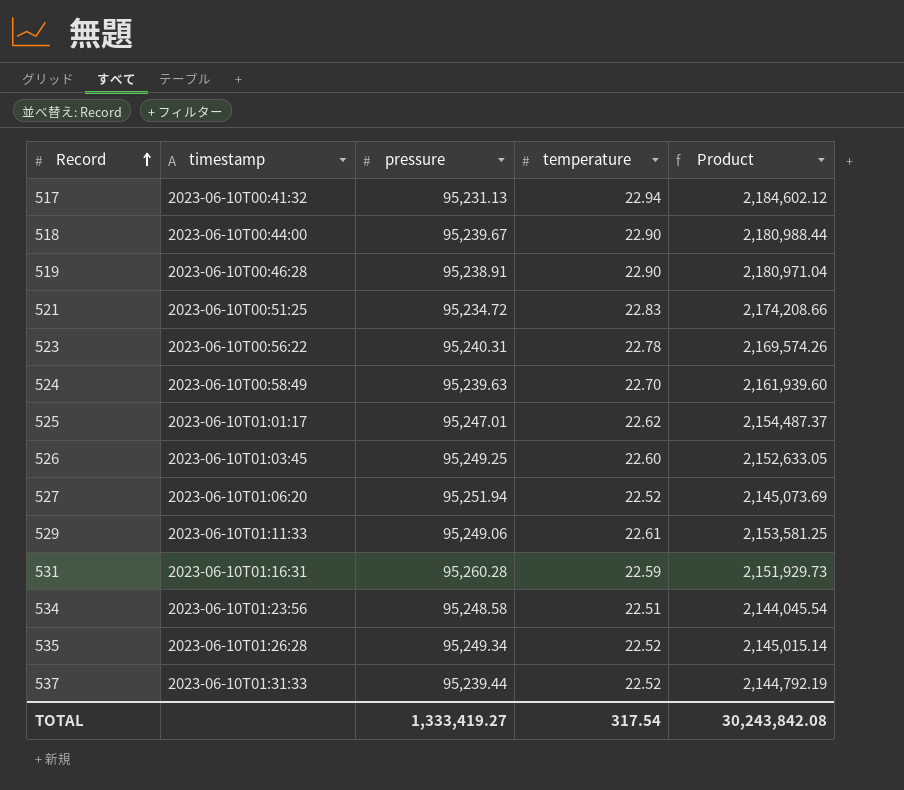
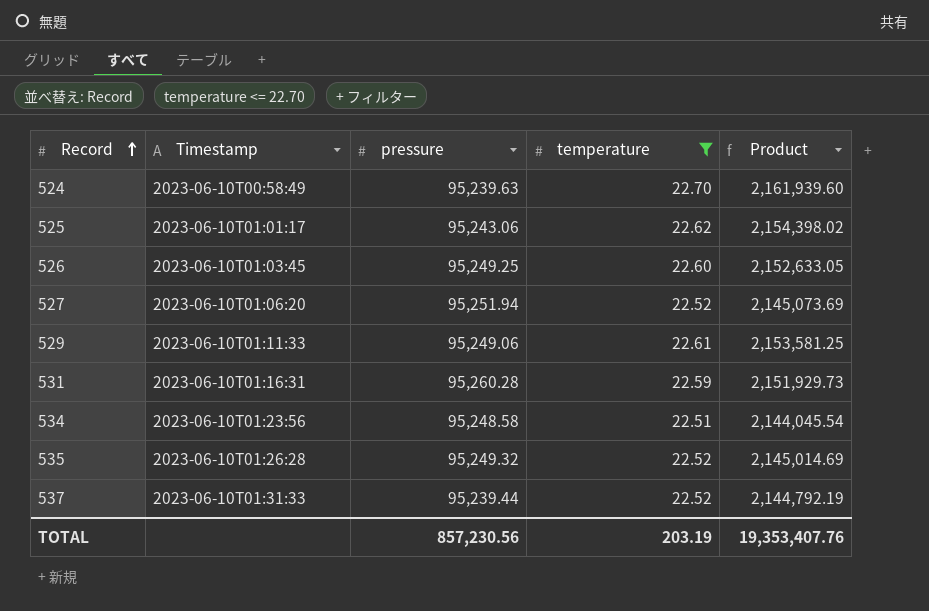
filter: none -> temperature <= 22.70
column name: timestamp -> Timestamp
525 | pressure: 95,247.01 -> 95,243.06
525 | Product: 2,154,487.37 -> 2,154,398.02
535 | pressure: 95,249.34 -> 95,249.32
535 | Product: 2,145,015.14 -> 2,145,014.69
TOTAL | pressure: 1,333,419.27 -> 857,230.56
TOTAL | temperature: 317.54 -> 203.19
TOTAL | Product: 30,243,842.08 -> 19,353,407.76

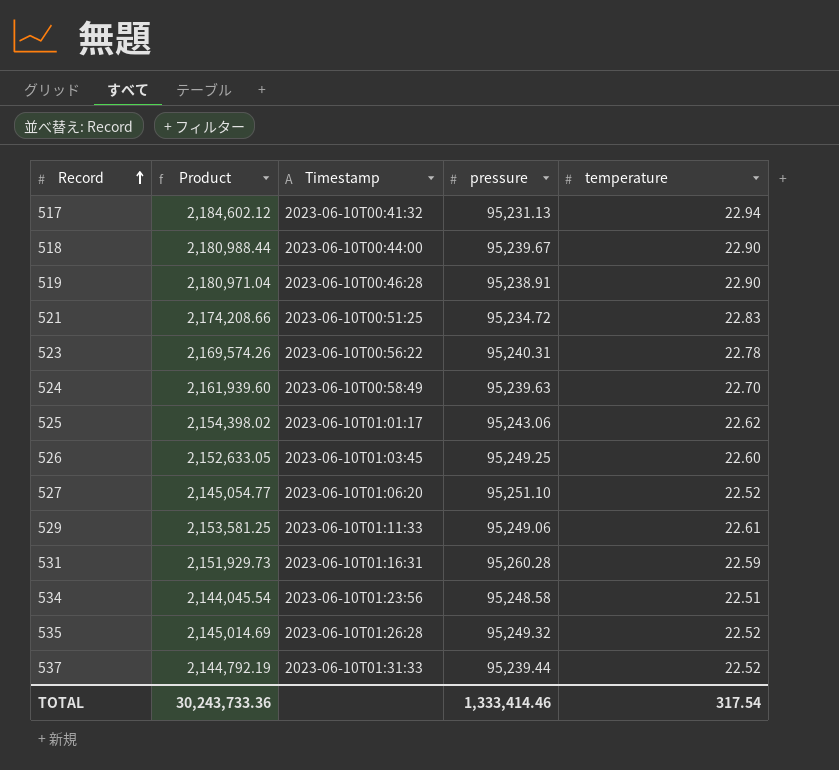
filter: temperature <= 22.70 -> none
column Product | position: 5 -> 2
527 | Product: 2,145,073.69 -> 2,145,054.77
527 | pressure: 95,251.94 -> 95,251.10
TOTAL | Product: 19,353,407.76 -> 30,243,733.36
TOTAL | pressure: 857,230.56 -> 1,333,414.46
TOTAL | temperature: 203.19 -> 317.54

